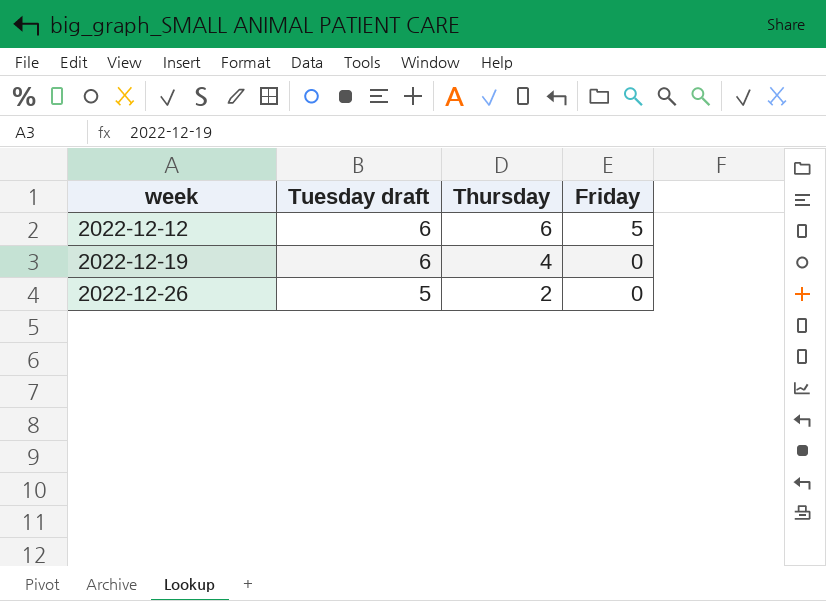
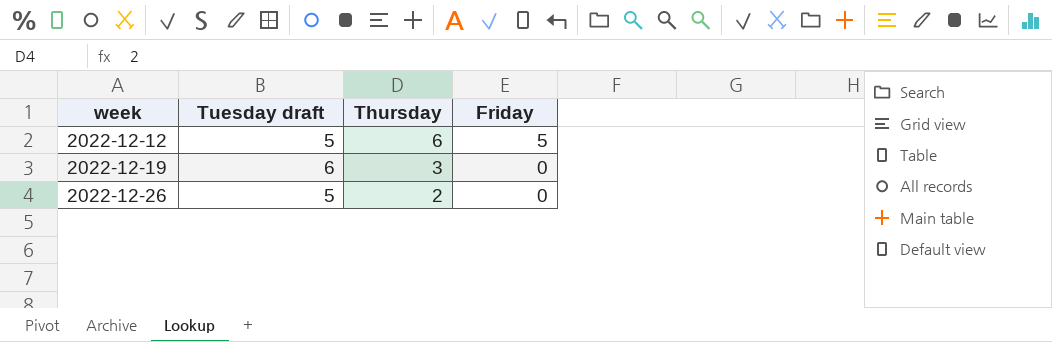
2022-12-12 | Tuesday draft: 6 -> 5
2022-12-19 | Thursday: 4 -> 3

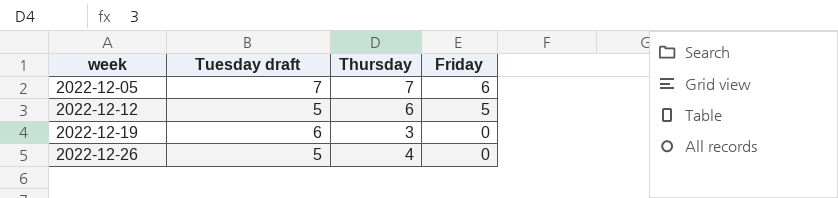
row 2022-12-05: none -> 7 | 7 | 6
2022-12-26 | Thursday: 2 -> 4

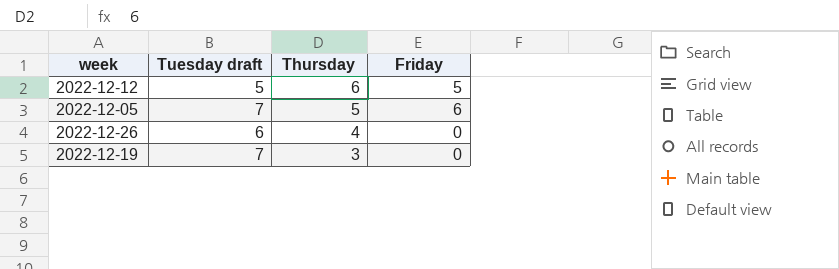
row order: week ascending -> Thursday descending
2022-12-05 | Thursday: 7 -> 5
2022-12-26 | Tuesday draft: 5 -> 6
2022-12-19 | Tuesday draft: 6 -> 7

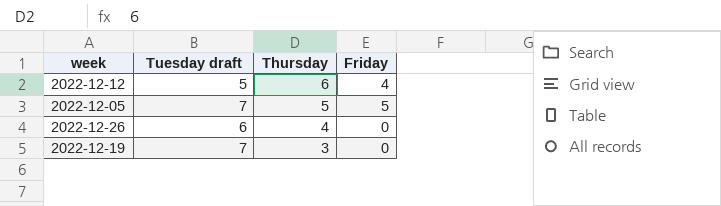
2022-12-12 | Friday: 5 -> 4
2022-12-05 | Friday: 6 -> 5

